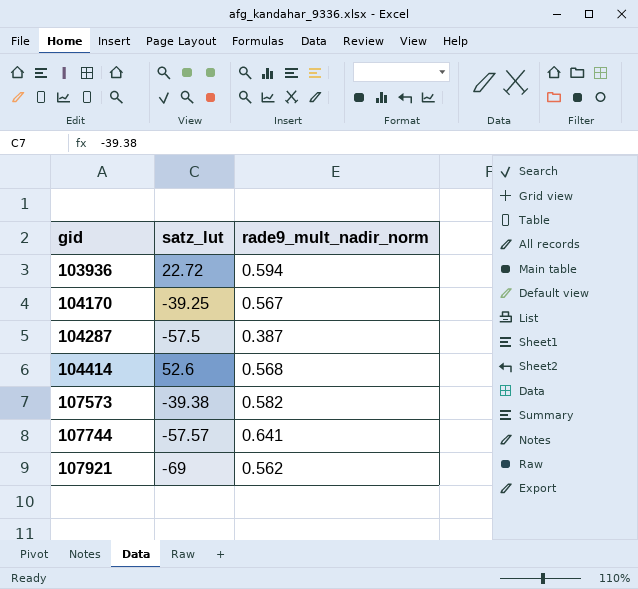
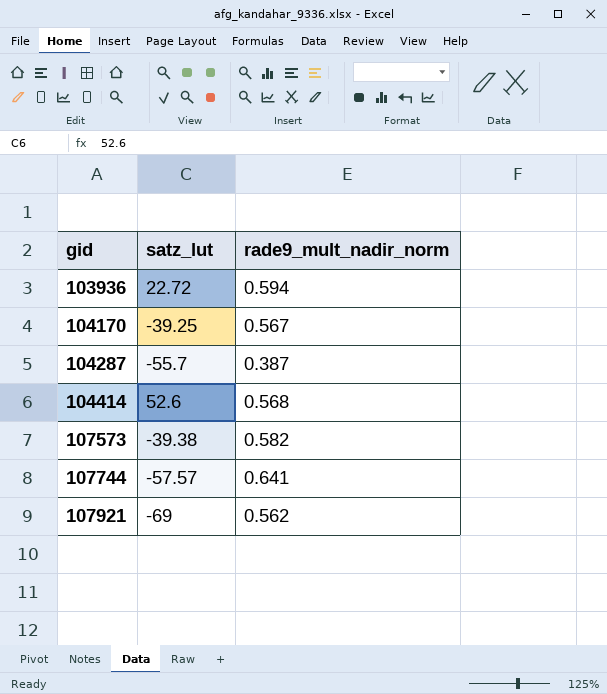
104287 | satz_lut: -57.5 -> -55.7

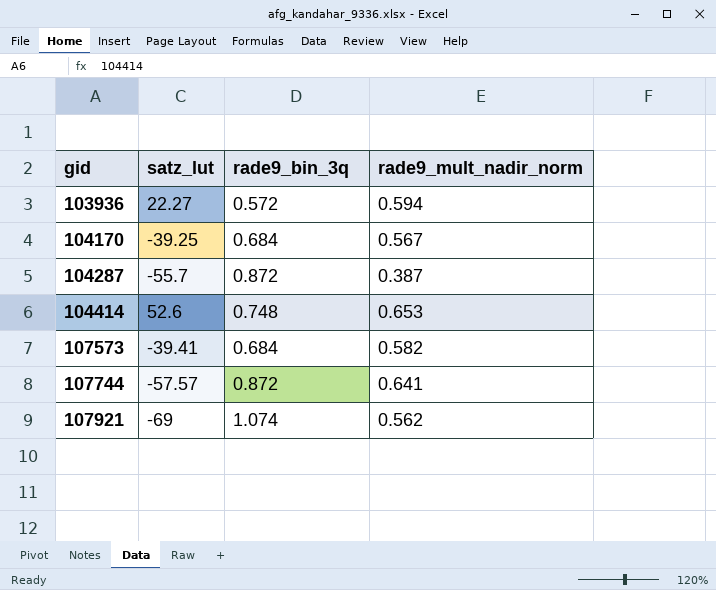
column rade9_bin_3q | position: none -> 3
103936 | satz_lut: 22.72 -> 22.27
104414 | rade9_mult_nadir_norm: 0.568 -> 0.653
107573 | satz_lut: -39.38 -> -39.41

